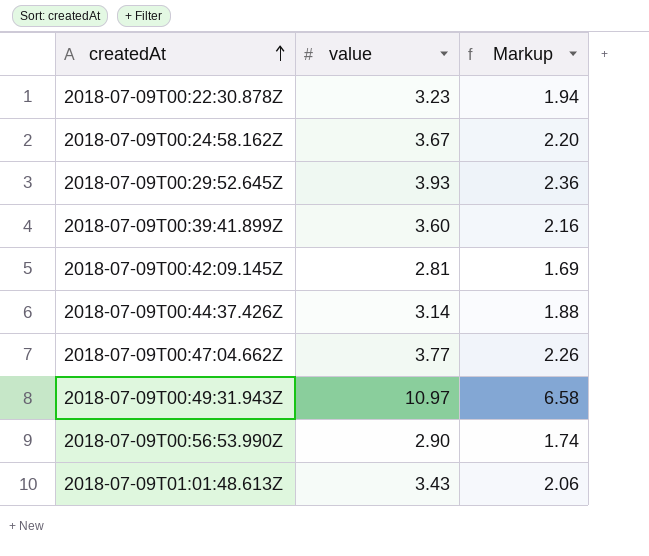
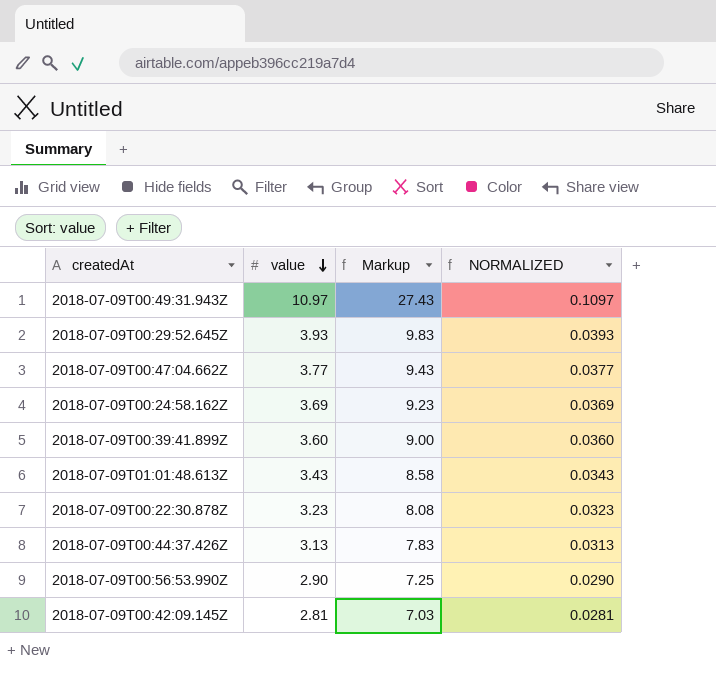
row order: createdAt ascending -> value descending
column Markup | formula: [value] * 0.6 -> [value] * 2.5
column NORMALIZED | formula: none -> [value] * 0.01
2018-07-09T00:24:58.162Z | value: 3.67 -> 3.69
2018-07-09T00:44:37.426Z | value: 3.14 -> 3.13

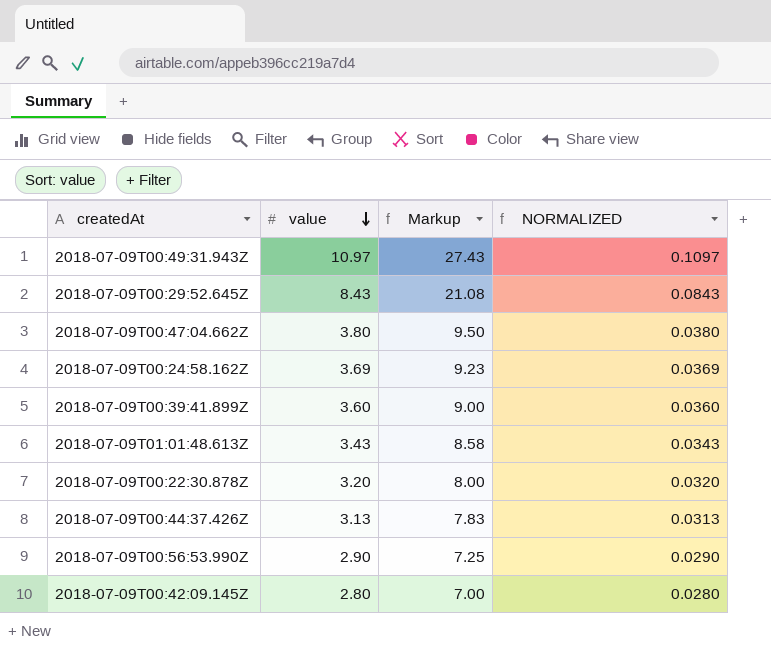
2018-07-09T00:29:52.645Z | value: 3.93 -> 8.43
2018-07-09T00:29:52.645Z | Markup: 9.83 -> 21.08
2018-07-09T00:29:52.645Z | NORMALIZED: 0.0393 -> 0.0843
2018-07-09T00:47:04.662Z | value: 3.77 -> 3.80
2018-07-09T00:47:04.662Z | Markup: 9.43 -> 9.50
2018-07-09T00:47:04.662Z | NORMALIZED: 0.0377 -> 0.0380
2018-07-09T00:22:30.878Z | value: 3.23 -> 3.20
2018-07-09T00:22:30.878Z | Markup: 8.08 -> 8.00
2018-07-09T00:22:30.878Z | NORMALIZED: 0.0323 -> 0.0320
2018-07-09T00:42:09.145Z | value: 2.81 -> 2.80
2018-07-09T00:42:09.145Z | Markup: 7.03 -> 7.00
2018-07-09T00:42:09.145Z | NORMALIZED: 0.0281 -> 0.0280

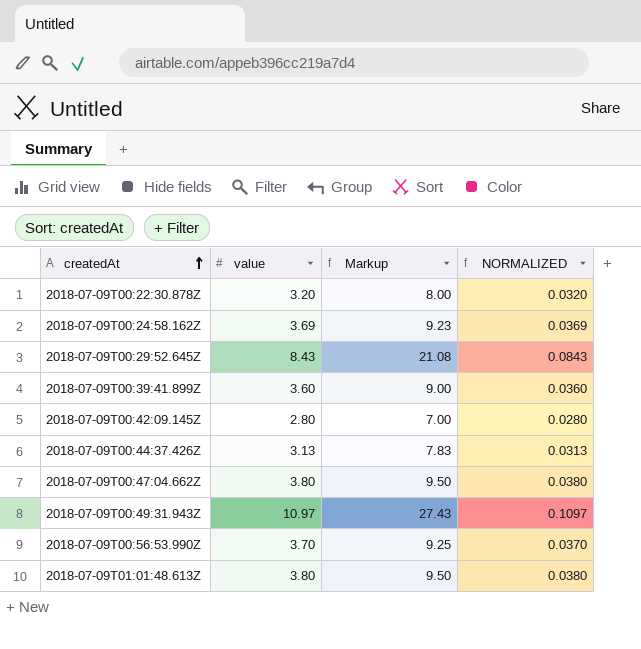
row order: value descending -> createdAt ascending
2018-07-09T00:56:53.990Z | value: 2.90 -> 3.70
2018-07-09T00:56:53.990Z | Markup: 7.25 -> 9.25
2018-07-09T00:56:53.990Z | NORMALIZED: 0.0290 -> 0.0370
2018-07-09T01:01:48.613Z | value: 3.43 -> 3.80
2018-07-09T01:01:48.613Z | Markup: 8.58 -> 9.50
2018-07-09T01:01:48.613Z | NORMALIZED: 0.0343 -> 0.0380

